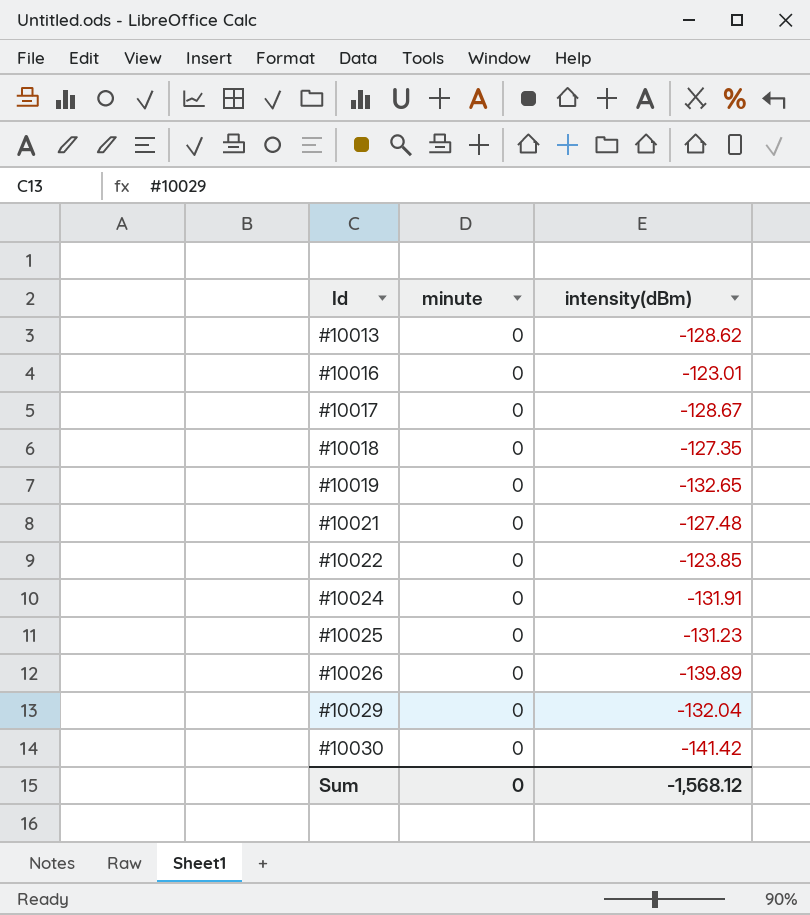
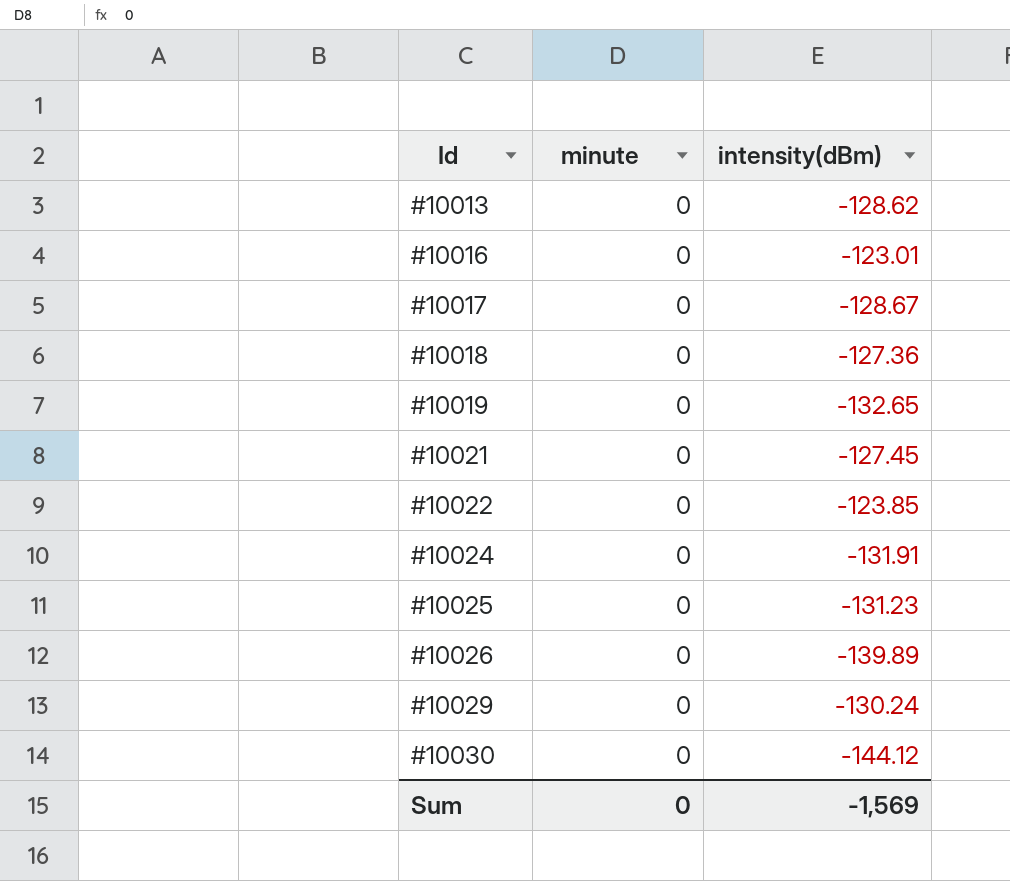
#10018 | intensity(dBm): -127.35 -> -127.36
#10021 | intensity(dBm): -127.48 -> -127.45
#10029 | intensity(dBm): -132.04 -> -130.24
#10030 | intensity(dBm): -141.42 -> -144.12
Sum | intensity(dBm): -1,568.12 -> -1,569

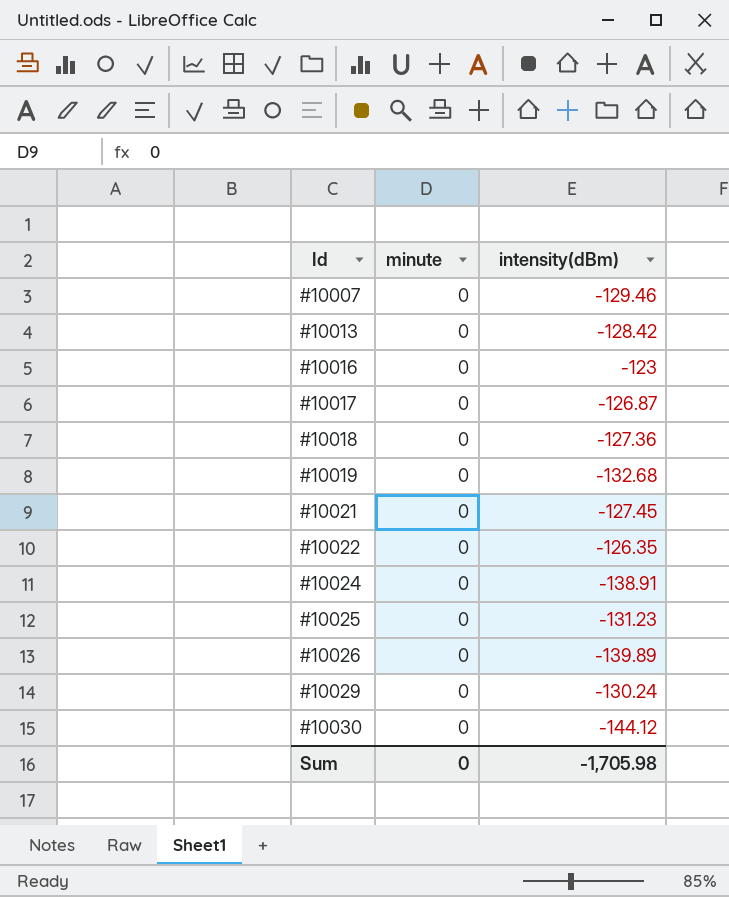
row #10007: none -> 0 | -129.46
#10013 | intensity(dBm): -128.62 -> -128.42
#10016 | intensity(dBm): -123.01 -> -123
#10017 | intensity(dBm): -128.67 -> -126.87
#10019 | intensity(dBm): -132.65 -> -132.68
#10022 | intensity(dBm): -123.85 -> -126.35
#10024 | intensity(dBm): -131.91 -> -138.91
Sum | intensity(dBm): -1,569 -> -1,705.98

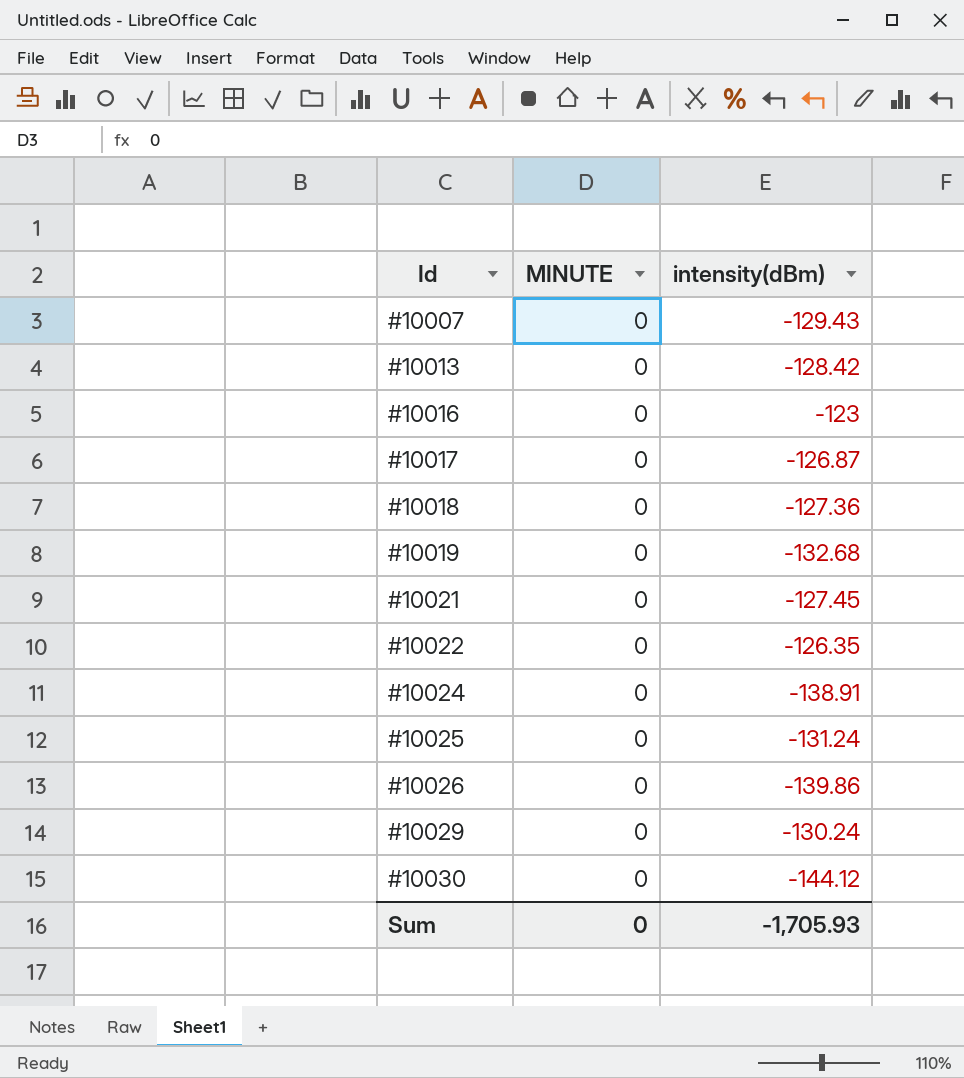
column name: minute -> MINUTE
#10007 | intensity(dBm): -129.46 -> -129.43
#10025 | intensity(dBm): -131.23 -> -131.24
#10026 | intensity(dBm): -139.89 -> -139.86
Sum | intensity(dBm): -1,705.98 -> -1,705.93

